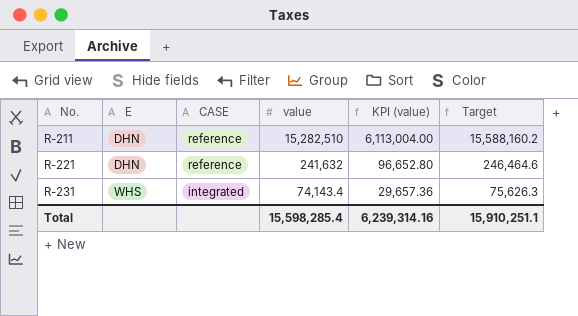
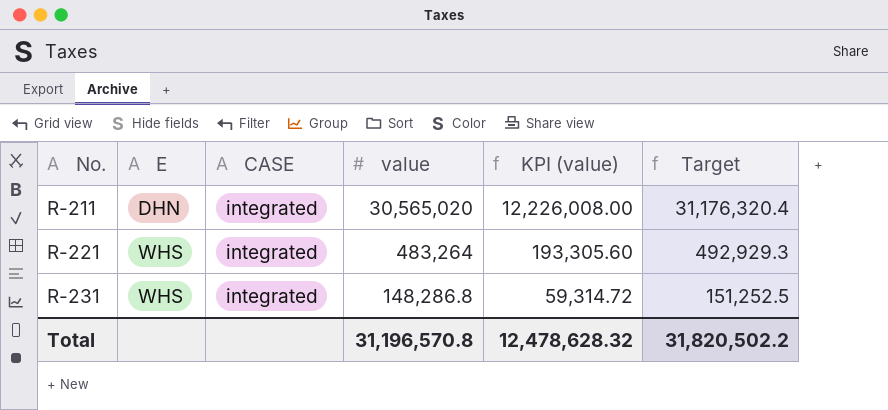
R-211 | CASE: reference -> integrated
R-211 | value: 15,282,510 -> 30,565,020
R-211 | KPI (value): 6,113,004.00 -> 12,226,008.00
R-211 | Target: 15,588,160.2 -> 31,176,320.4
R-221 | E: DHN -> WHS
R-221 | CASE: reference -> integrated
R-221 | value: 241,632 -> 483,264
R-221 | KPI (value): 96,652.80 -> 193,305.60
R-221 | Target: 246,464.6 -> 492,929.3
R-231 | value: 74,143.4 -> 148,286.8
R-231 | KPI (value): 29,657.36 -> 59,314.72
R-231 | Target: 75,626.3 -> 151,252.5
Total | value: 15,598,285.4 -> 31,196,570.8
Total | KPI (value): 6,239,314.16 -> 12,478,628.32
Total | Target: 15,910,251.1 -> 31,820,502.2

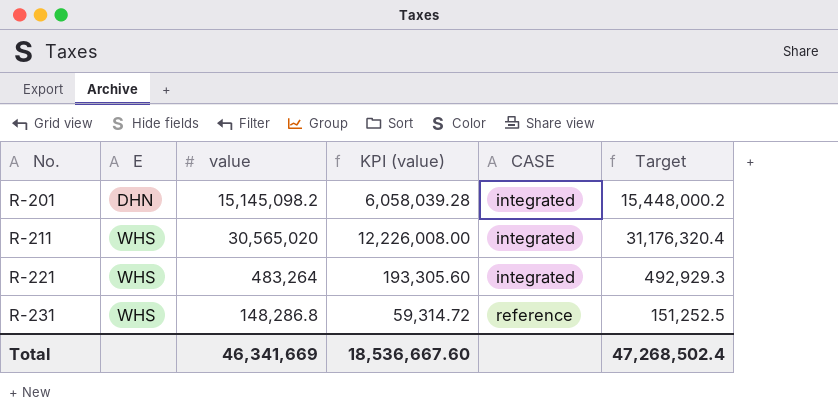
column CASE | position: 3 -> 5
row R-201: none -> DHN | 15,145,098.2 | 6,058,039.28 | integrated | 15,448,000.2
R-211 | E: DHN -> WHS
R-231 | CASE: integrated -> reference
Total | value: 31,196,570.8 -> 46,341,669
Total | KPI (value): 12,478,628.32 -> 18,536,667.60
Total | Target: 31,820,502.2 -> 47,268,502.4

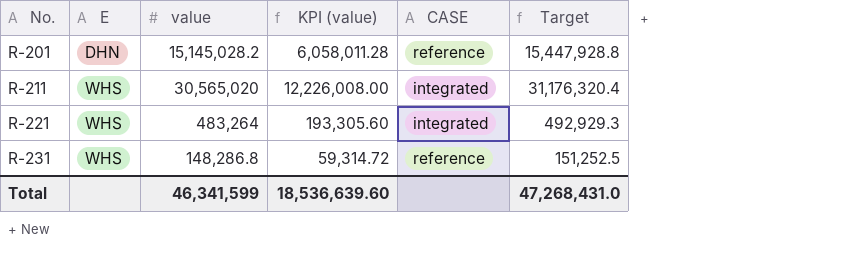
R-201 | value: 15,145,098.2 -> 15,145,028.2
R-201 | KPI (value): 6,058,039.28 -> 6,058,011.28
R-201 | CASE: integrated -> reference
R-201 | Target: 15,448,000.2 -> 15,447,928.8
Total | value: 46,341,669 -> 46,341,599
Total | KPI (value): 18,536,667.60 -> 18,536,639.60
Total | Target: 47,268,502.4 -> 47,268,431.0

